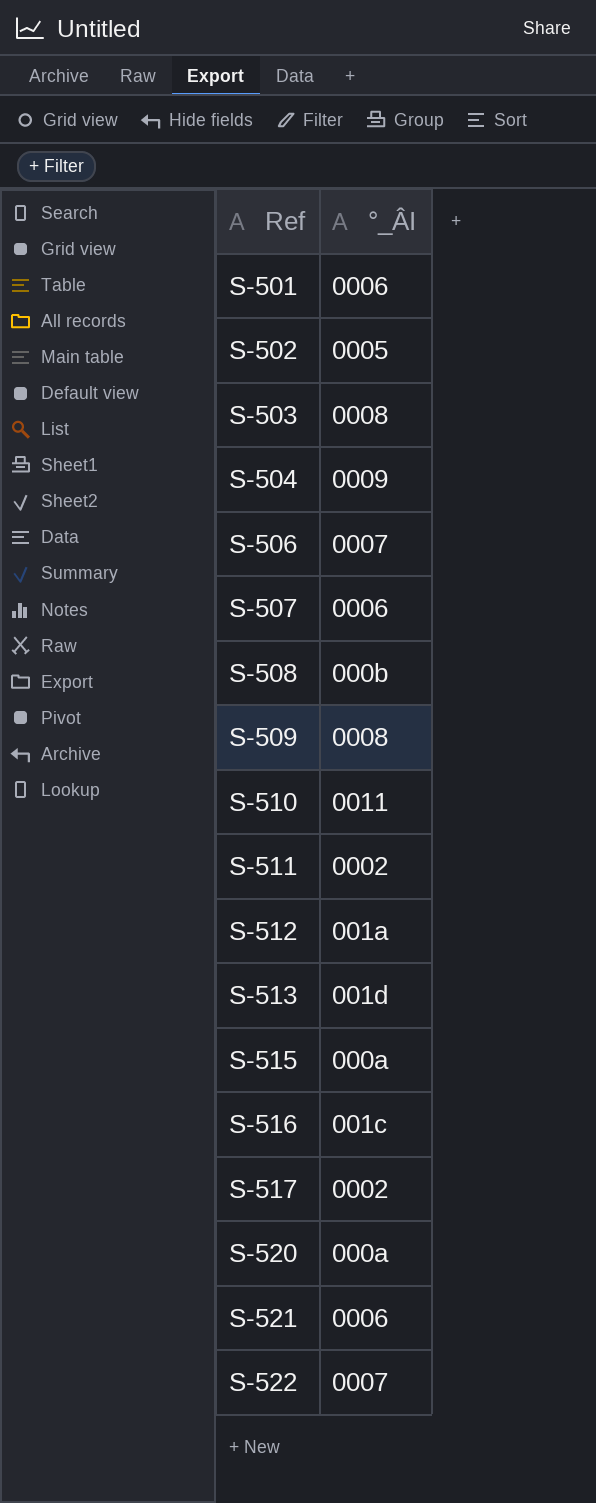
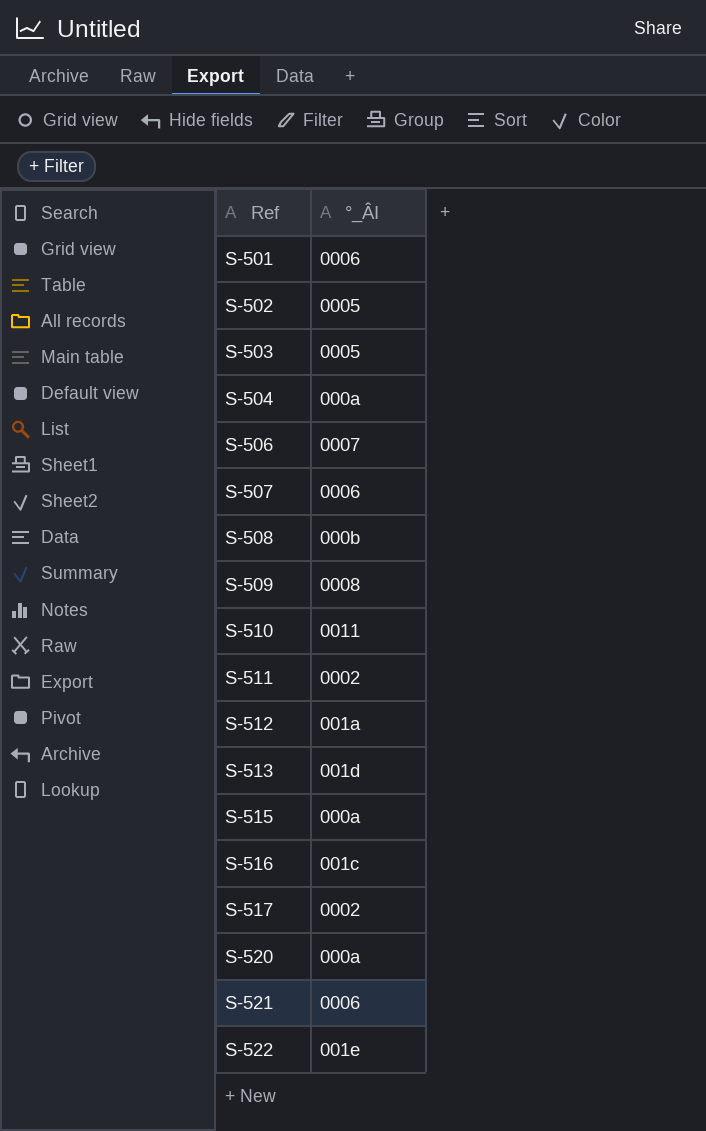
S-503 | °_ÂI: 0008 -> 0005
S-504 | °_ÂI: 0009 -> 000a
S-522 | °_ÂI: 0007 -> 001e

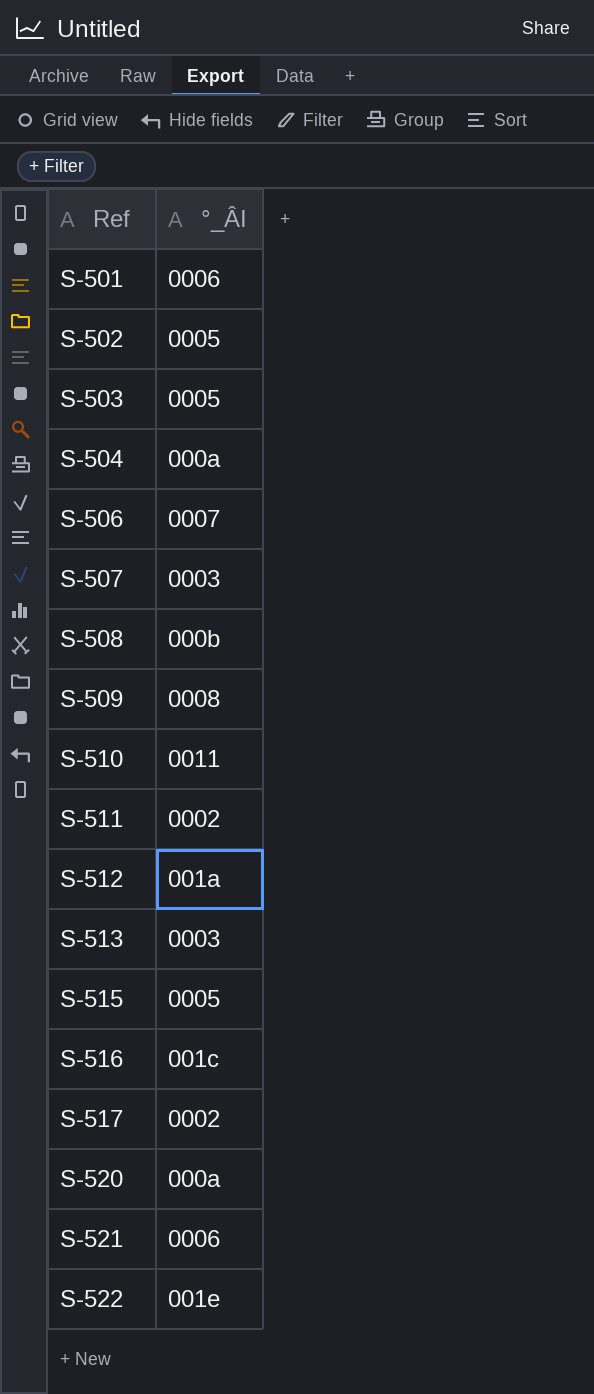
S-507 | °_ÂI: 0006 -> 0003
S-513 | °_ÂI: 001d -> 0003
S-515 | °_ÂI: 000a -> 0005

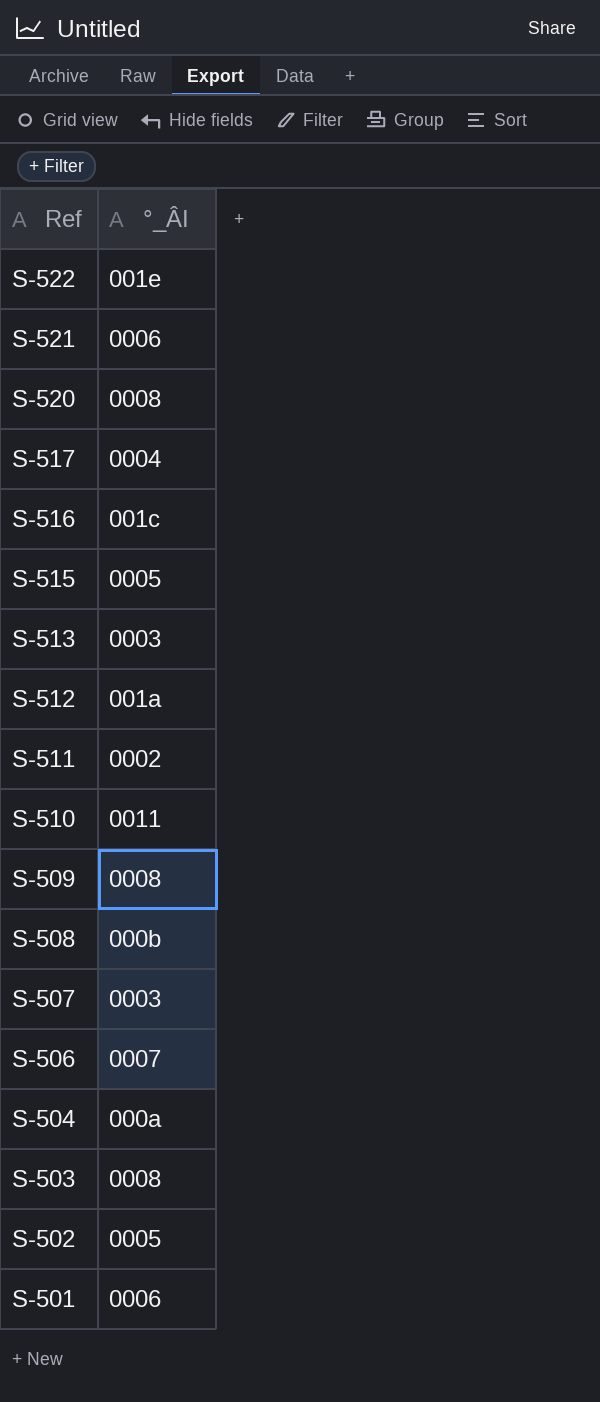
row order: Ref ascending -> Ref descending
S-520 | °_ÂI: 000a -> 0008
S-517 | °_ÂI: 0002 -> 0004
S-503 | °_ÂI: 0005 -> 0008

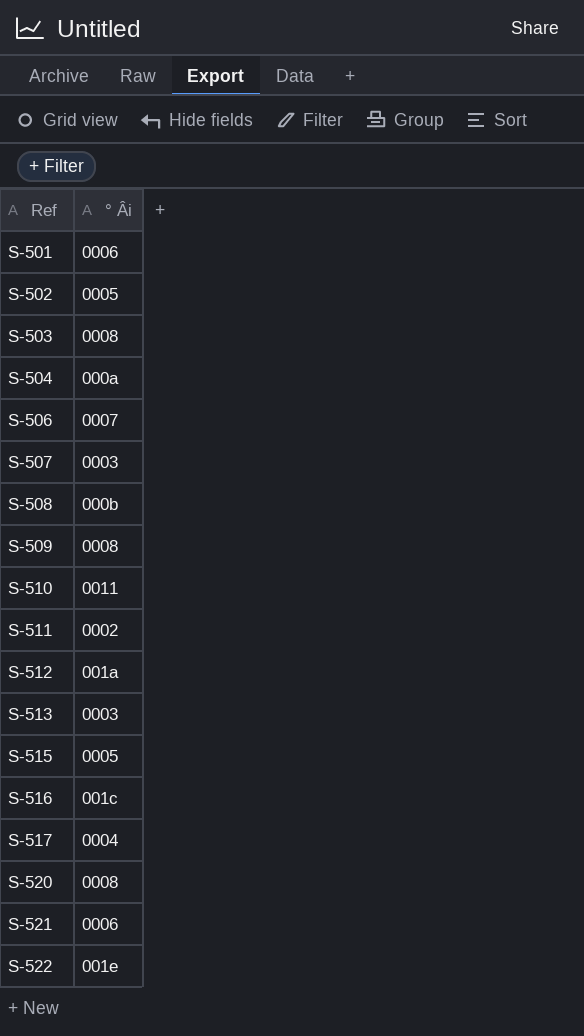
row order: Ref descending -> Ref ascending
column name: °_ÂI -> ° Âi

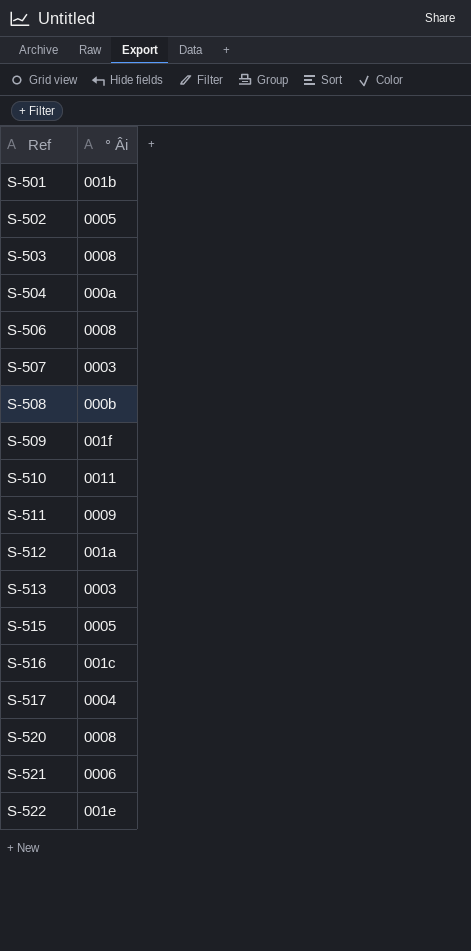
S-501 | ° Âi: 0006 -> 001b
S-506 | ° Âi: 0007 -> 0008
S-509 | ° Âi: 0008 -> 001f
S-511 | ° Âi: 0002 -> 0009

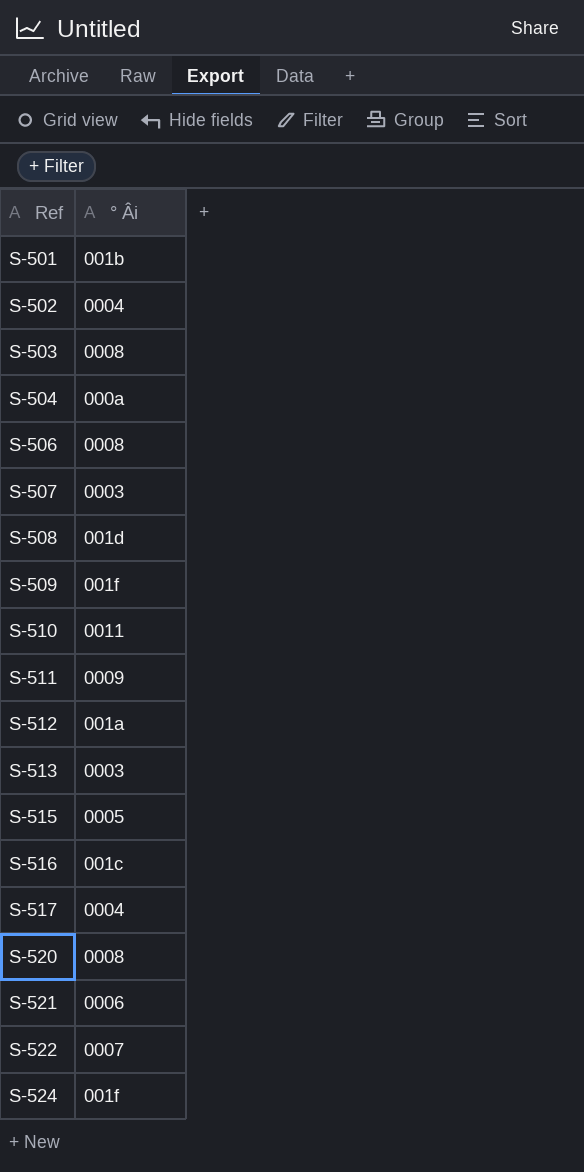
S-502 | ° Âi: 0005 -> 0004
S-508 | ° Âi: 000b -> 001d
S-522 | ° Âi: 001e -> 0007
row S-524: none -> 001f

